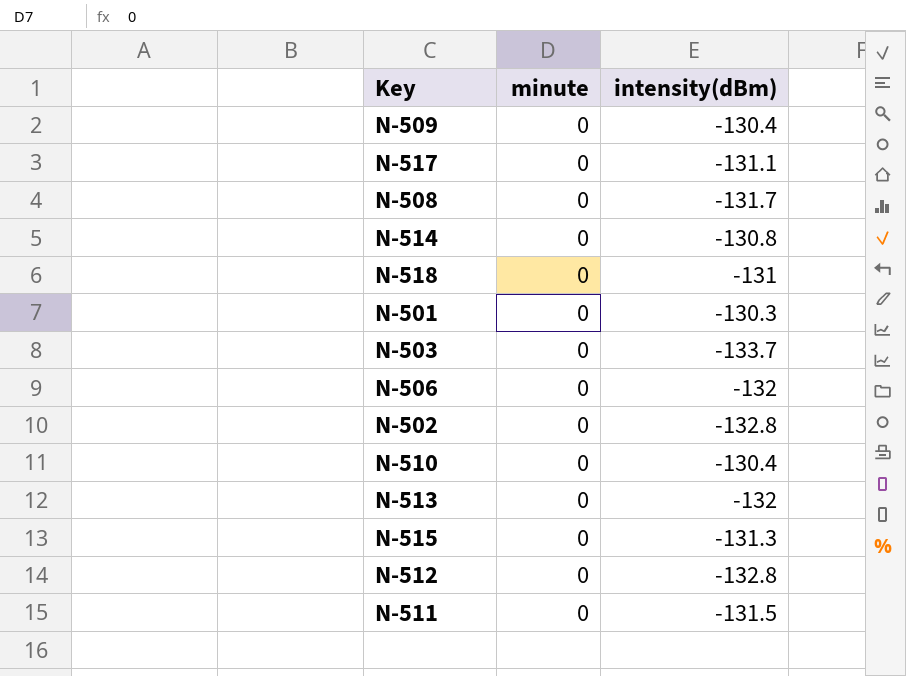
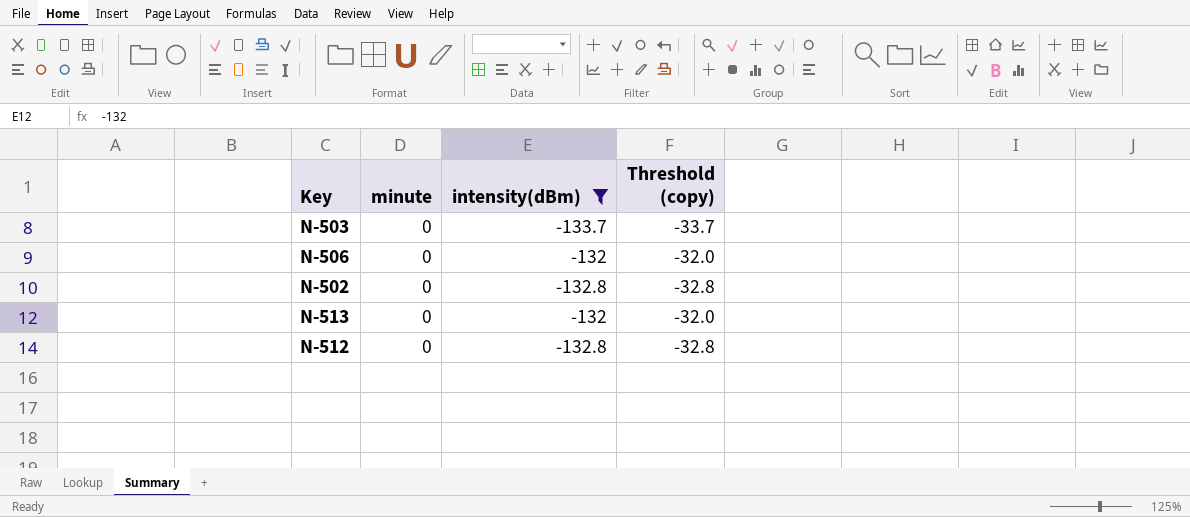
filter: none -> intensity(dBm) <= -132
column Threshold (copy) | formula: none -> [intensity(dBm)] + 100

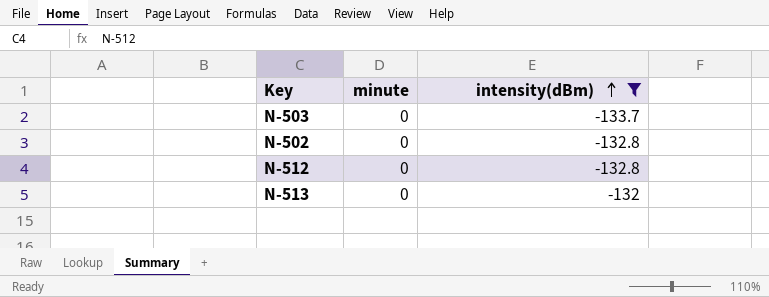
row order: none -> intensity(dBm) ascending
column Threshold (copy) | formula: [intensity(dBm)] + 100 -> none
row N-506: 0 | -132 | -32.0 -> none

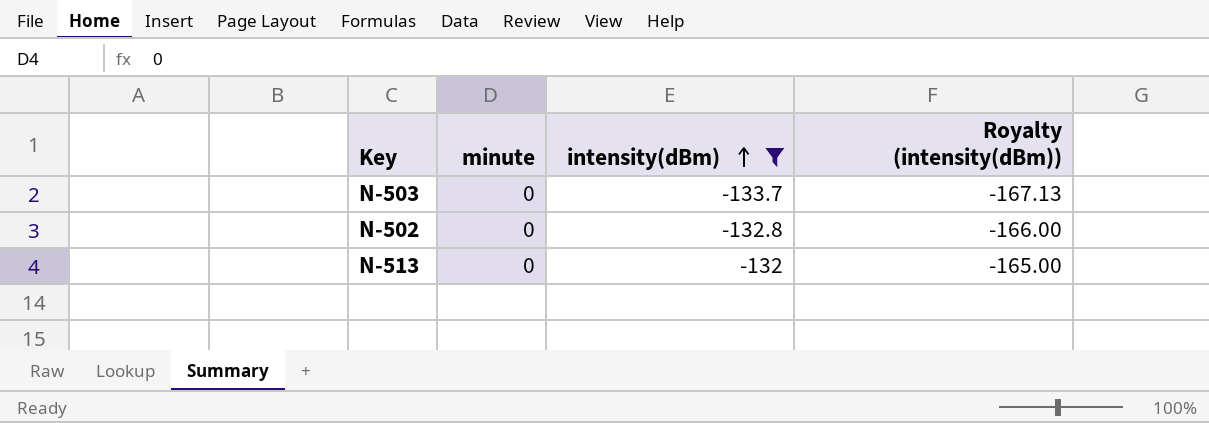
column Royalty (intensity(dBm)) | formula: none -> [intensity(dBm)] * 1.25
row N-512: 0 | -132.8 -> none

